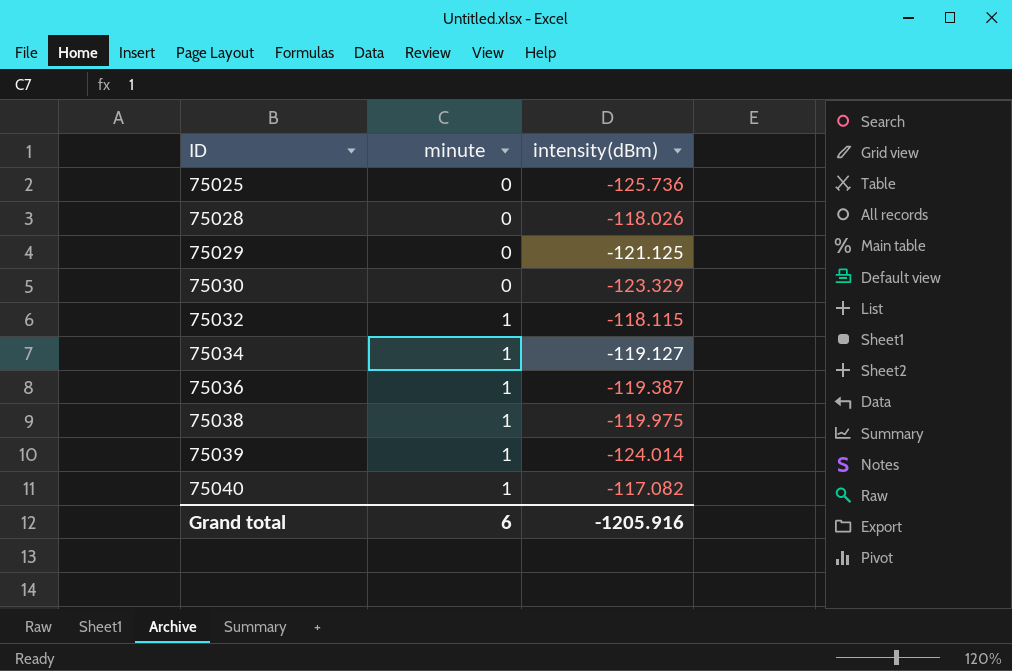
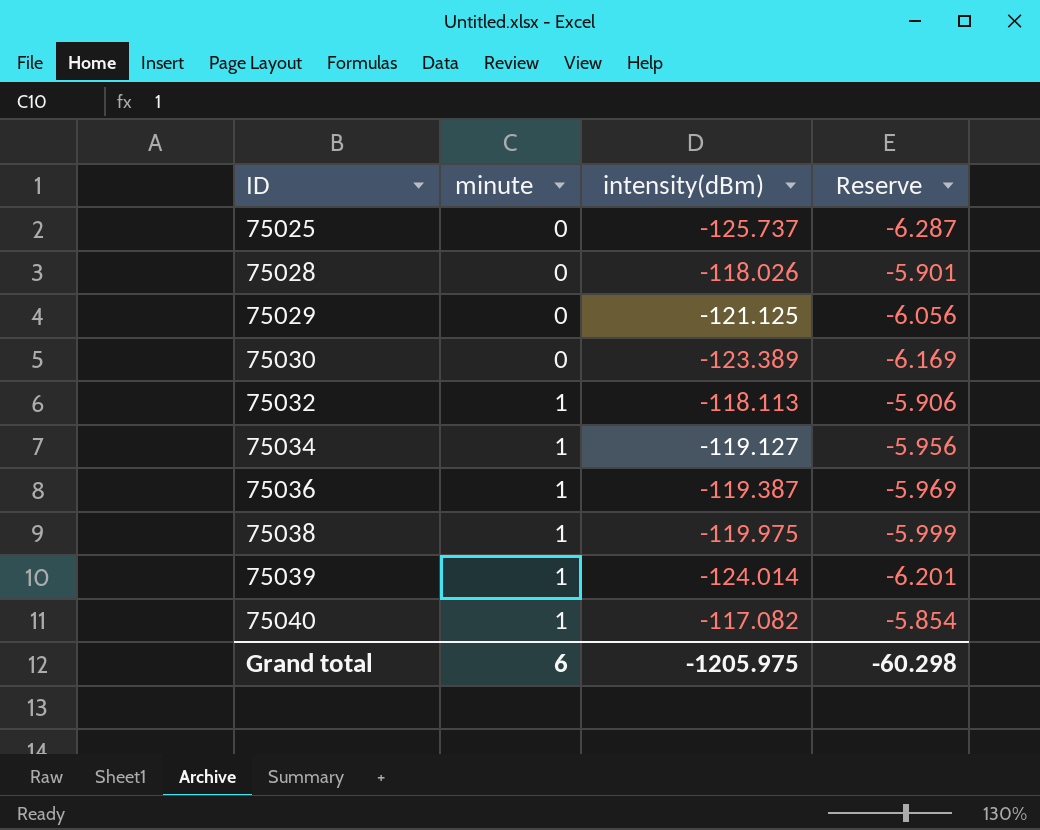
column Reserve | formula: none -> [intensity(dBm)] * 0.05
75025 | intensity(dBm): -125.736 -> -125.737
75030 | intensity(dBm): -123.329 -> -123.389
75032 | intensity(dBm): -118.115 -> -118.113
Grand total | intensity(dBm): -1205.916 -> -1205.975

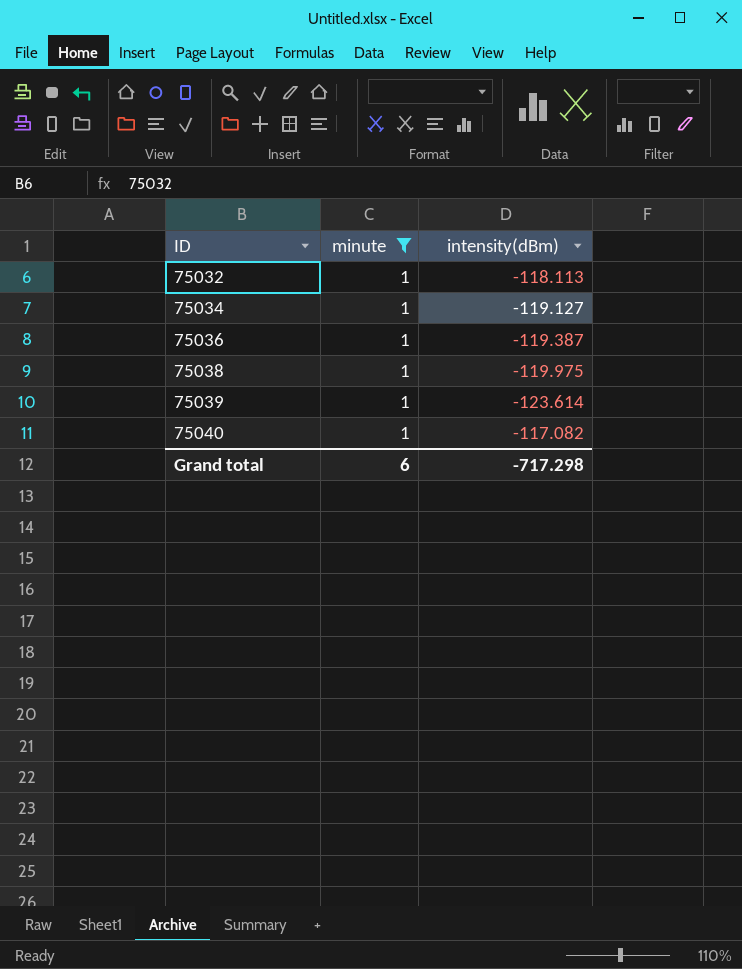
filter: none -> minute = 1
column Reserve | formula: [intensity(dBm)] * 0.05 -> none
75039 | intensity(dBm): -124.014 -> -123.614
Grand total | intensity(dBm): -1205.975 -> -717.298

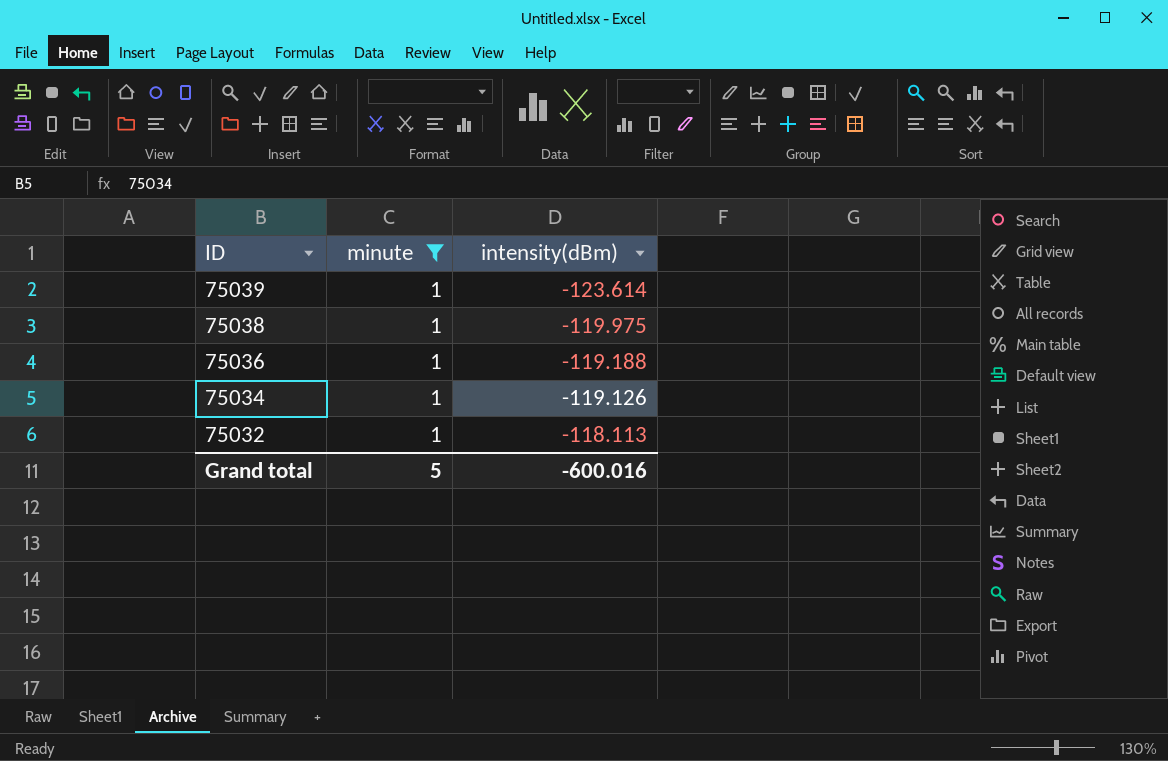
row order: ID ascending -> ID descending
row 75040: 1 | -117.082 -> none
75036 | intensity(dBm): -119.387 -> -119.188
75034 | intensity(dBm): -119.127 -> -119.126
Grand total | minute: 6 -> 5
Grand total | intensity(dBm): -717.298 -> -600.016

